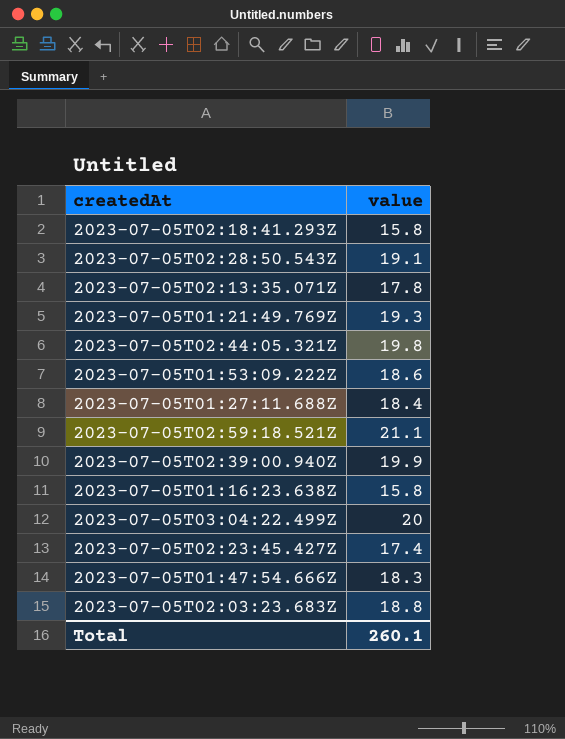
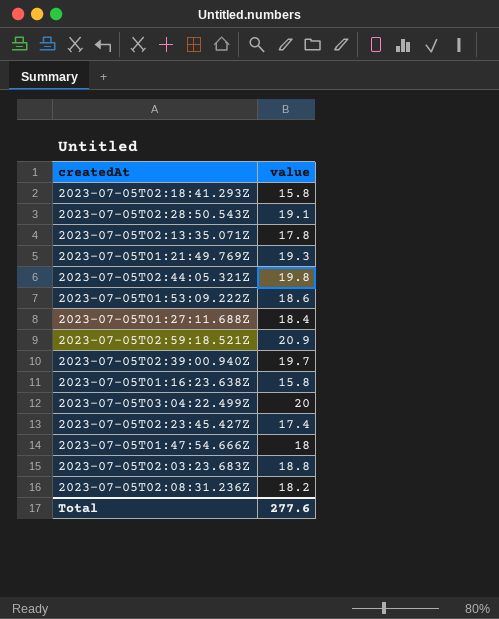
2023-07-05T02:59:18.521Z | value: 21.1 -> 20.9
2023-07-05T02:39:00.940Z | value: 19.9 -> 19.7
2023-07-05T01:47:54.666Z | value: 18.3 -> 18
row 2023-07-05T02:08:31.236Z: none -> 18.2
Total | value: 260.1 -> 277.6

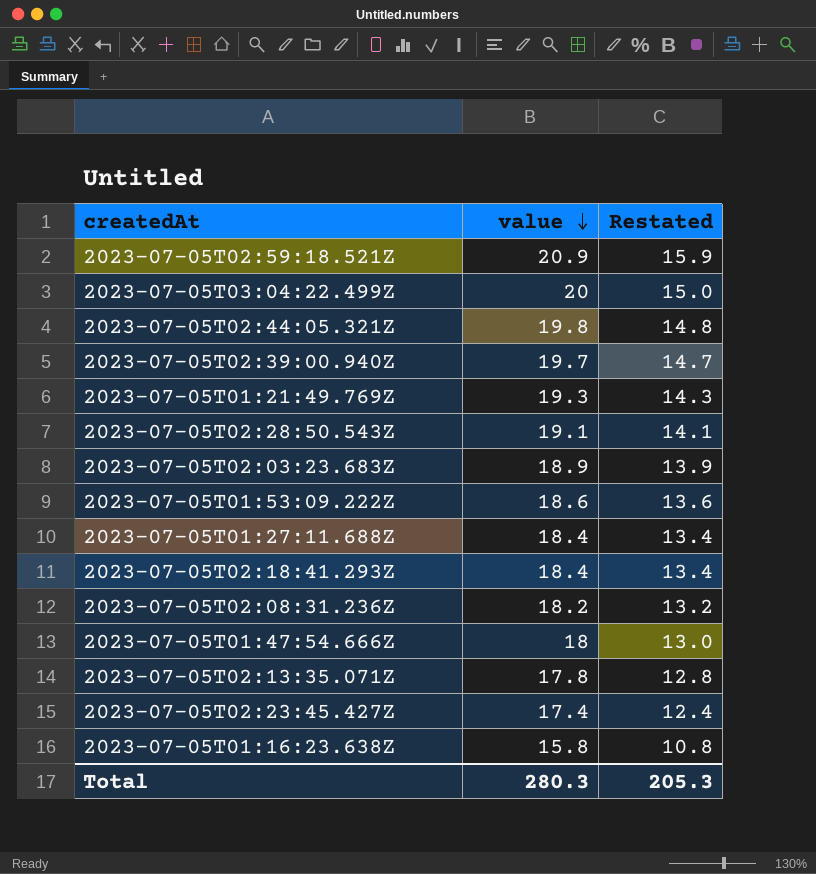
row order: none -> value descending
column Restated | formula: none -> [value] - 5
2023-07-05T02:03:23.683Z | value: 18.8 -> 18.9
2023-07-05T02:18:41.293Z | value: 15.8 -> 18.4
Total | value: 277.6 -> 280.3

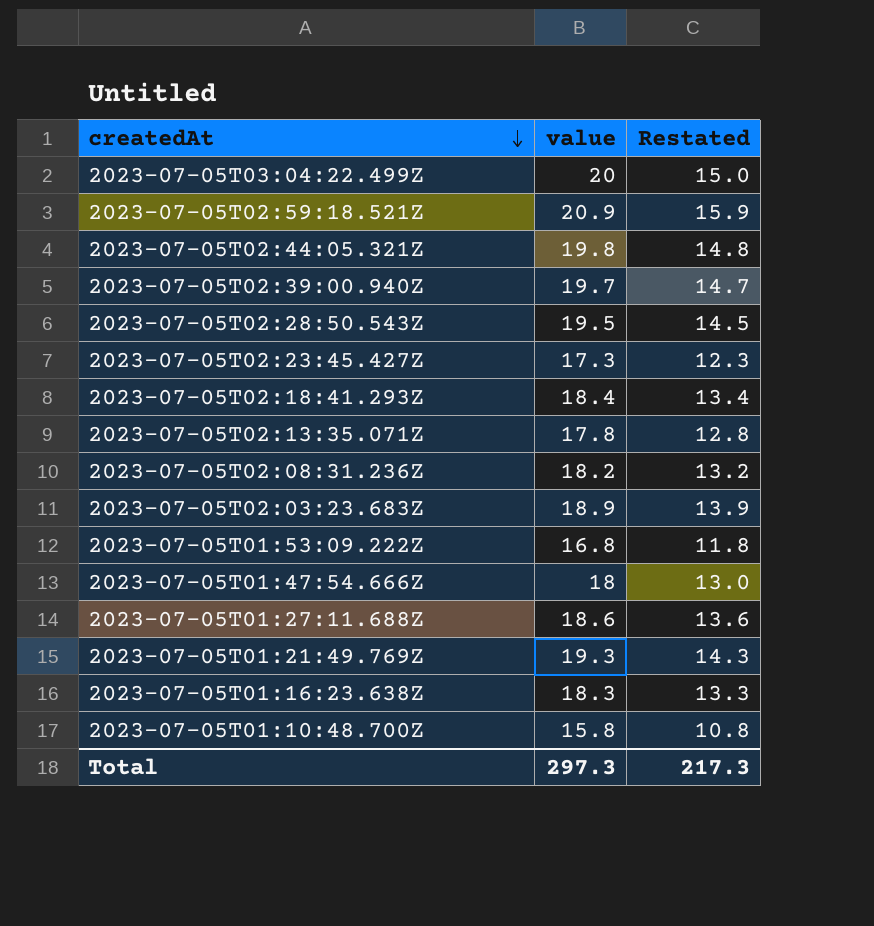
row order: value descending -> createdAt descending
2023-07-05T02:28:50.543Z | value: 19.1 -> 19.5
2023-07-05T02:28:50.543Z | Restated: 14.1 -> 14.5
2023-07-05T02:23:45.427Z | value: 17.4 -> 17.3
2023-07-05T02:23:45.427Z | Restated: 12.4 -> 12.3
2023-07-05T01:53:09.222Z | value: 18.6 -> 16.8
2023-07-05T01:53:09.222Z | Restated: 13.6 -> 11.8
2023-07-05T01:27:11.688Z | value: 18.4 -> 18.6
2023-07-05T01:27:11.688Z | Restated: 13.4 -> 13.6
2023-07-05T01:16:23.638Z | value: 15.8 -> 18.3
2023-07-05T01:16:23.638Z | Restated: 10.8 -> 13.3
row 2023-07-05T01:10:48.700Z: none -> 15.8 | 10.8
Total | value: 280.3 -> 297.3
Total | Restated: 205.3 -> 217.3

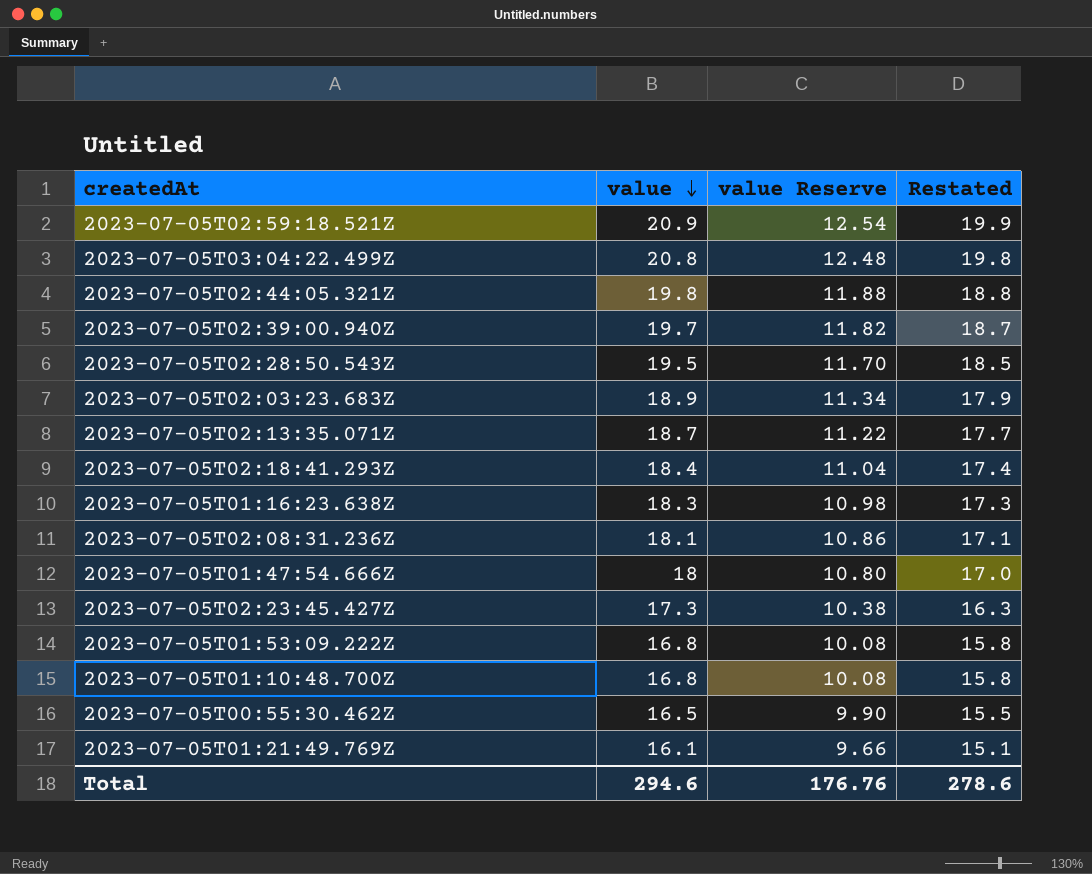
row order: createdAt descending -> value descending
column value Reserve | formula: none -> [value] * 0.6
column Restated | formula: [value] - 5 -> [value] - 1
row 2023-07-05T01:27:11.688Z: 18.6 | 13.6 -> none
2023-07-05T03:04:22.499Z | value: 20 -> 20.8
2023-07-05T02:13:35.071Z | value: 17.8 -> 18.7
2023-07-05T02:08:31.236Z | value: 18.2 -> 18.1
2023-07-05T01:10:48.700Z | value: 15.8 -> 16.8
row 2023-07-05T00:55:30.462Z: none -> 16.5 | 9.90 | 15.5
2023-07-05T01:21:49.769Z | value: 19.3 -> 16.1
Total | value: 297.3 -> 294.6
Total | Restated: 217.3 -> 278.6

